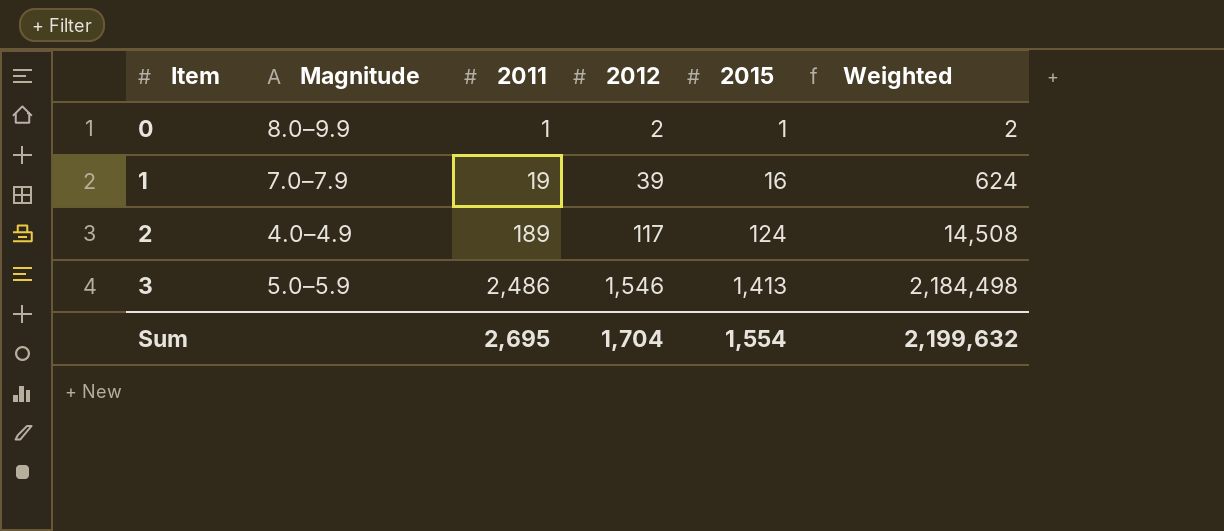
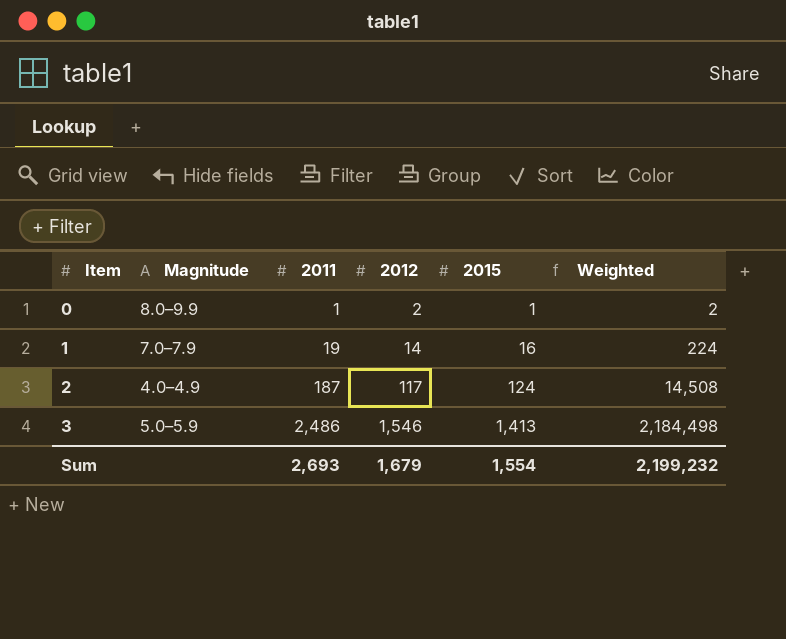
1 | 2012: 39 -> 14
1 | Weighted: 624 -> 224
2 | 2011: 189 -> 187
Sum | 2011: 2,695 -> 2,693
Sum | 2012: 1,704 -> 1,679
Sum | Weighted: 2,199,632 -> 2,199,232

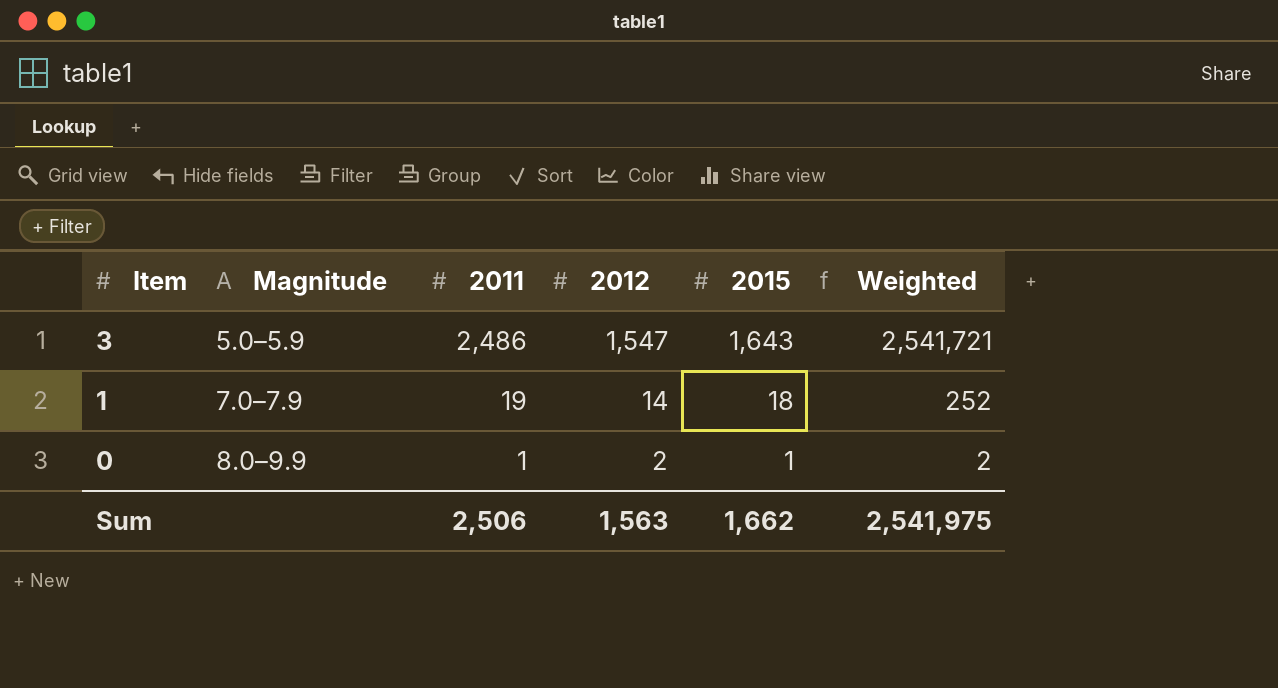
row order: Item ascending -> Item descending
row 2: 4.0–4.9 | 187 | 117 | 124 | 14,508 -> none
3 | 2012: 1,546 -> 1,547
3 | 2015: 1,413 -> 1,643
3 | Weighted: 2,184,498 -> 2,541,721
1 | 2015: 16 -> 18
1 | Weighted: 224 -> 252
Sum | 2011: 2,693 -> 2,506
Sum | 2012: 1,679 -> 1,563
Sum | 2015: 1,554 -> 1,662
Sum | Weighted: 2,199,232 -> 2,541,975

